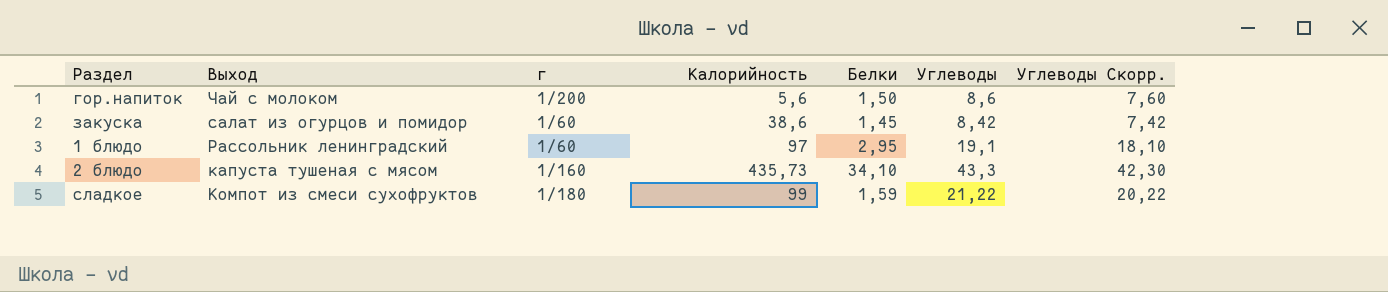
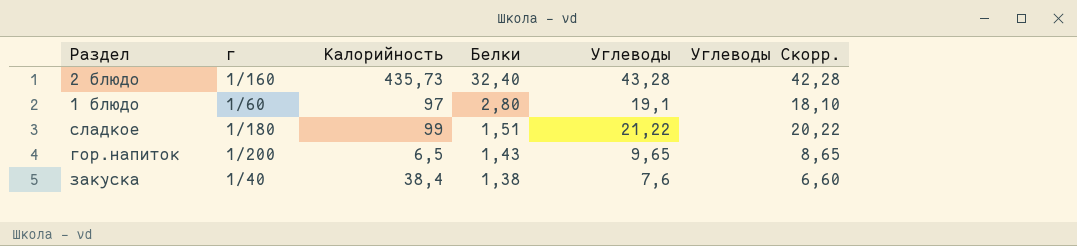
row order: none -> Белки descending
column Выход | position: 2 -> none
2 блюдо | Белки: 34,10 -> 32,40
2 блюдо | Углеводы: 43,3 -> 43,28
2 блюдо | Углеводы Скорр.: 42,30 -> 42,28
1 блюдо | Белки: 2,95 -> 2,80
сладкое | Белки: 1,59 -> 1,51
гор.напиток | Калорийность: 5,6 -> 6,5
гор.напиток | Белки: 1,50 -> 1,43
гор.напиток | Углеводы: 8,6 -> 9,65
гор.напиток | Углеводы Скорр.: 7,60 -> 8,65
закуска | г: 1/60 -> 1/40
закуска | Калорийность: 38,6 -> 38,4
закуска | Белки: 1,45 -> 1,38
закуска | Углеводы: 8,42 -> 7,6
закуска | Углеводы Скорр.: 7,42 -> 6,60

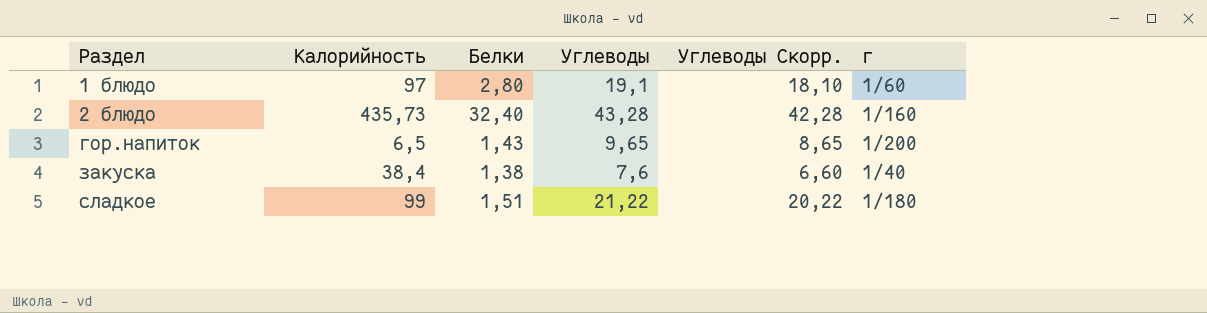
row order: Белки descending -> Раздел ascending
column г | position: 2 -> 6

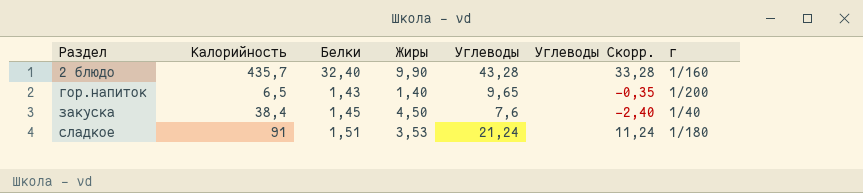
column Жиры | position: none -> 4
column Углеводы Скорр. | formula: [Углеводы] - 1 -> [Углеводы] - 10
row 1 блюдо: 97 | 2,80 | 19,1 | 18,10 | 1/60 -> none
2 блюдо | Калорийность: 435,73 -> 435,7
закуска | Белки: 1,38 -> 1,45
сладкое | Калорийность: 99 -> 91
сладкое | Углеводы: 21,22 -> 21,24

